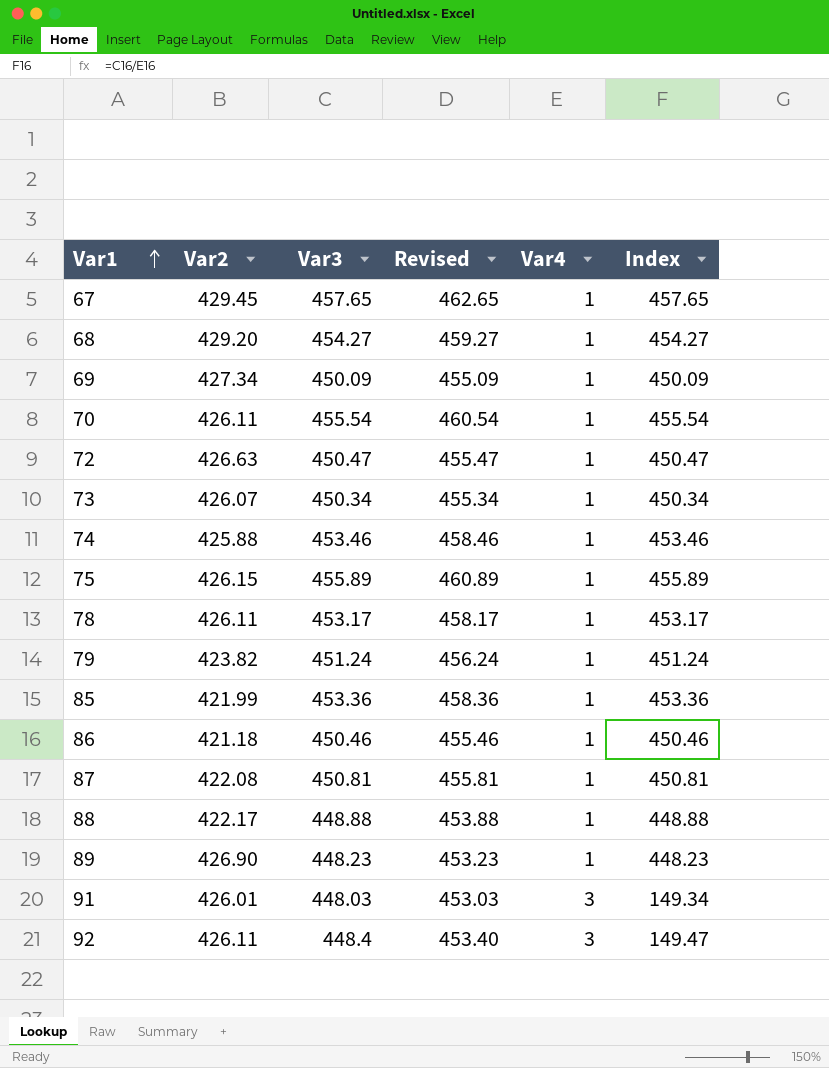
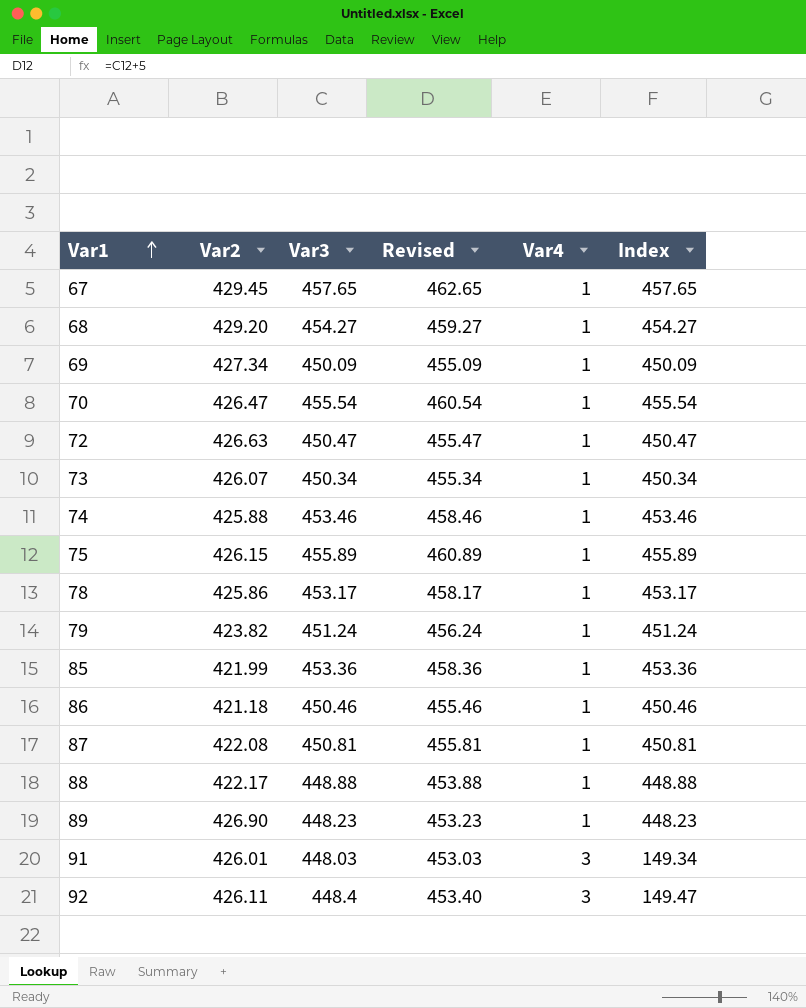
70 | Var2: 426.11 -> 426.47
78 | Var2: 426.11 -> 425.86

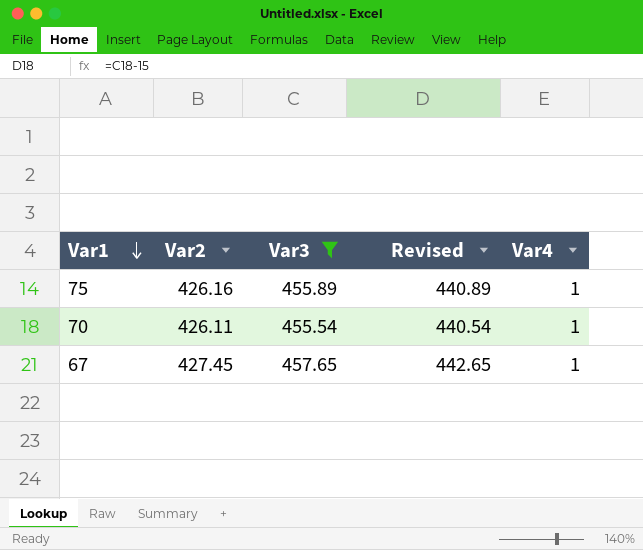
filter: none -> Var3 >= 455.54
row order: Var1 ascending -> Var1 descending
column Index | formula: [Var3] / [Var4] -> none
column Revised | formula: [Var3] + 5 -> [Var3] - 15
75 | Var2: 426.15 -> 426.16
70 | Var2: 426.47 -> 426.11
67 | Var2: 429.45 -> 427.45

